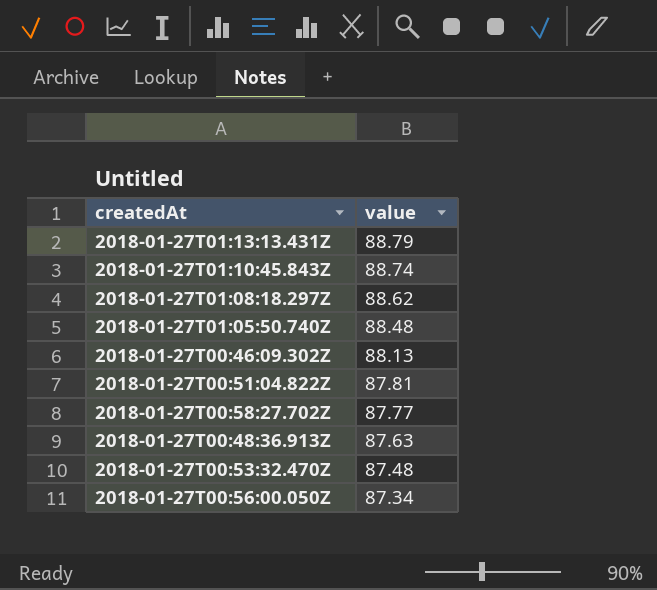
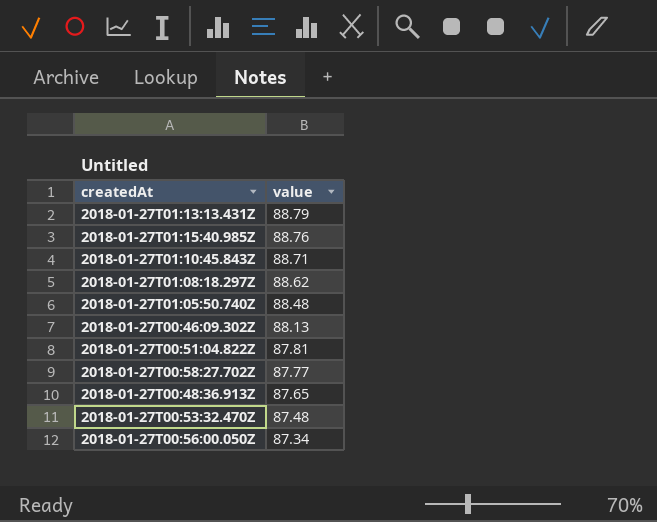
row 2018-01-27T01:15:40.985Z: none -> 88.76
2018-01-27T01:10:45.843Z | value: 88.74 -> 88.71
2018-01-27T00:48:36.913Z | value: 87.63 -> 87.65

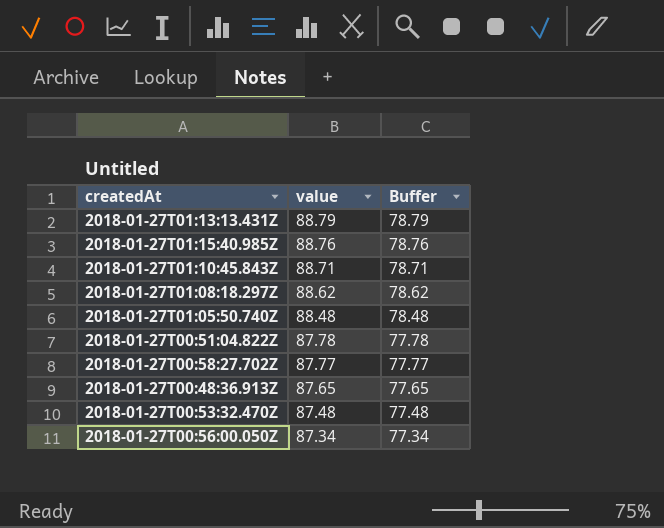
column Buffer | formula: none -> [value] - 10
row 2018-01-27T00:46:09.302Z: 88.13 -> none
2018-01-27T00:51:04.822Z | value: 87.81 -> 87.78

